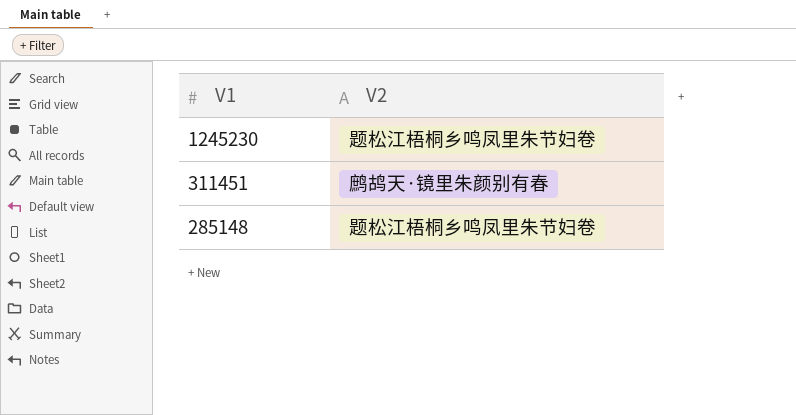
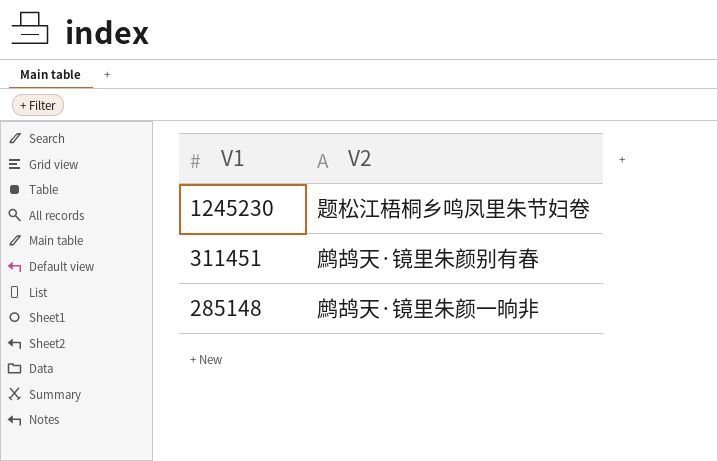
285148 | V2: 题松江梧桐乡鸣凤里朱节妇卷 -> 鹧鸪天·镜里朱颜一晌非

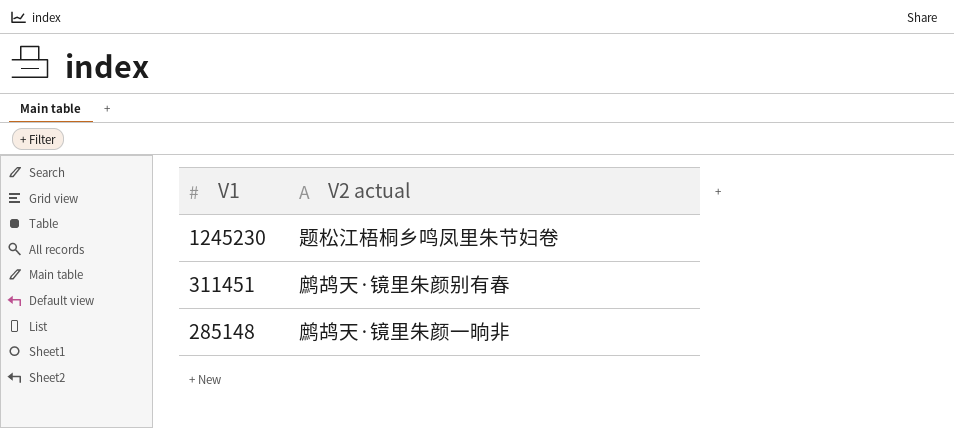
column name: V2 -> V2 actual

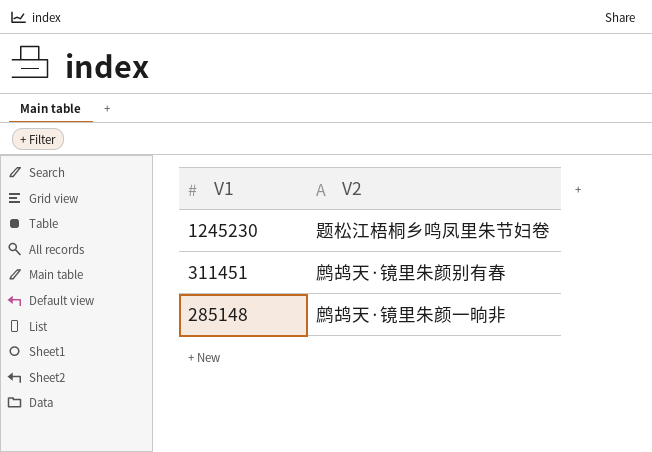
column name: V2 actual -> V2

